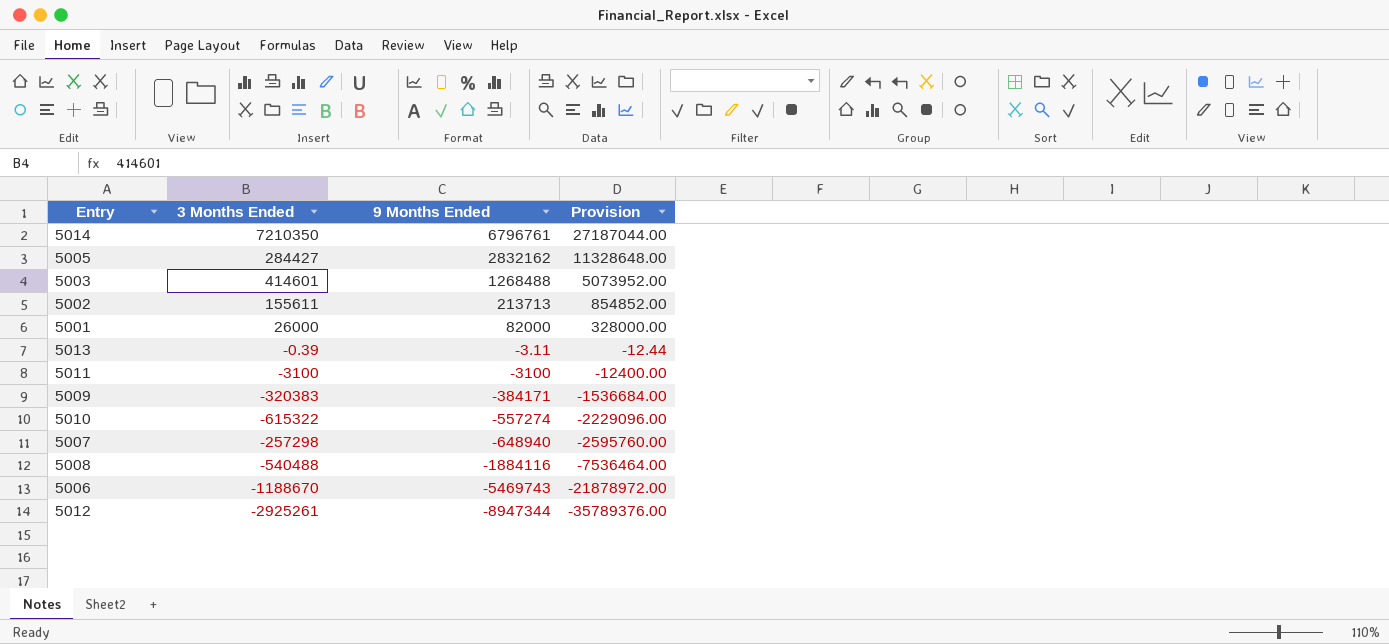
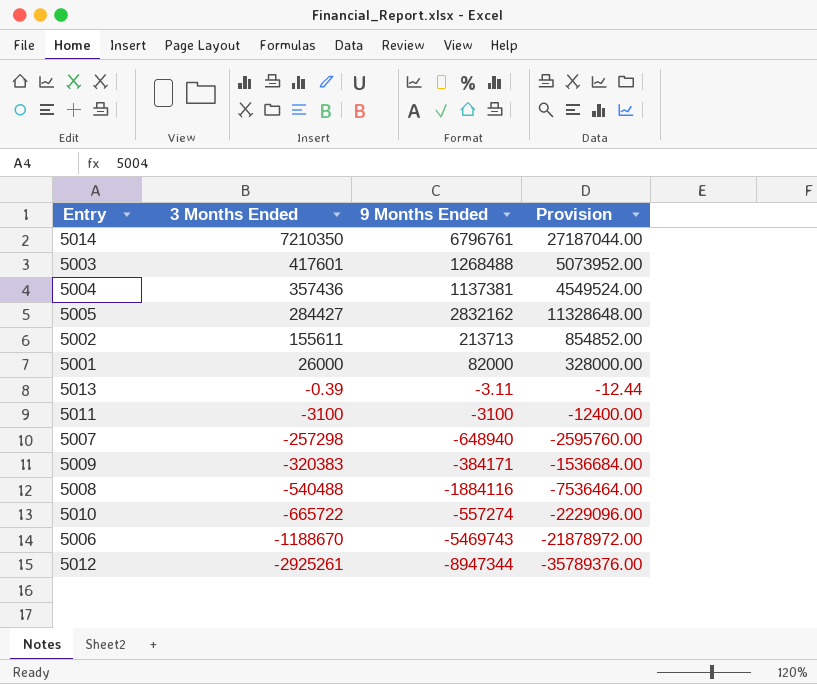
row order: 9 Months Ended descending -> 3 Months Ended descending
5003 | 3 Months Ended: 414601 -> 417601
row 5004: none -> 357436 | 1137381 | 4549524.00
5010 | 3 Months Ended: -615322 -> -665722

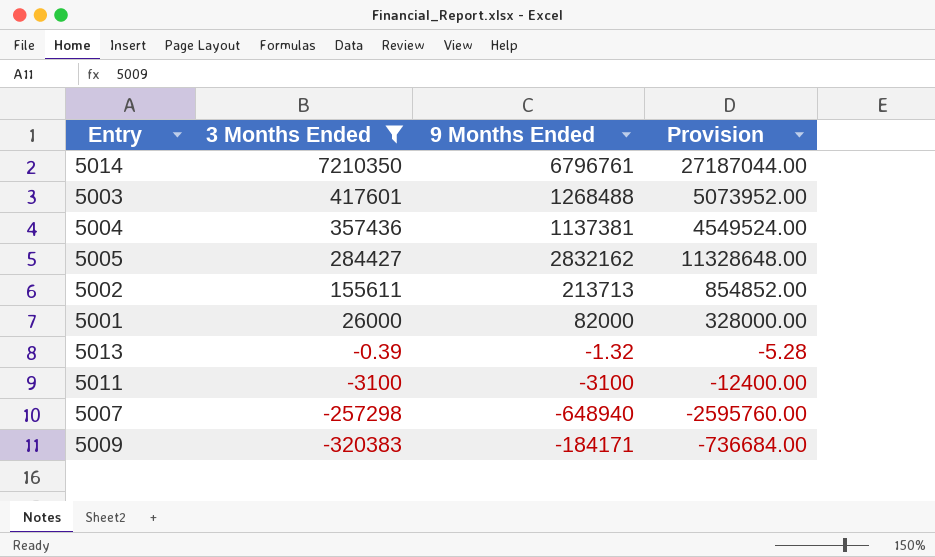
filter: none -> 3 Months Ended >= -320383
5013 | 9 Months Ended: -3.11 -> -1.32
5013 | Provision: -12.44 -> -5.28
5009 | 9 Months Ended: -384171 -> -184171
5009 | Provision: -1536684.00 -> -736684.00

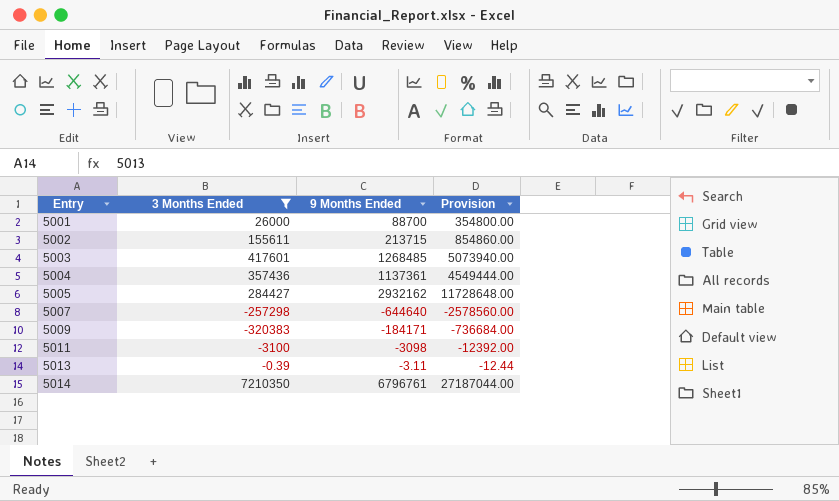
row order: 3 Months Ended descending -> Entry ascending
5001 | 9 Months Ended: 82000 -> 88700
5001 | Provision: 328000.00 -> 354800.00
5002 | 9 Months Ended: 213713 -> 213715
5002 | Provision: 854852.00 -> 854860.00
5003 | 9 Months Ended: 1268488 -> 1268485
5003 | Provision: 5073952.00 -> 5073940.00
5004 | 9 Months Ended: 1137381 -> 1137361
5004 | Provision: 4549524.00 -> 4549444.00
5005 | 9 Months Ended: 2832162 -> 2932162
5005 | Provision: 11328648.00 -> 11728648.00
5007 | 9 Months Ended: -648940 -> -644640
5007 | Provision: -2595760.00 -> -2578560.00
5011 | 9 Months Ended: -3100 -> -3098
5011 | Provision: -12400.00 -> -12392.00
5013 | 9 Months Ended: -1.32 -> -3.11
5013 | Provision: -5.28 -> -12.44

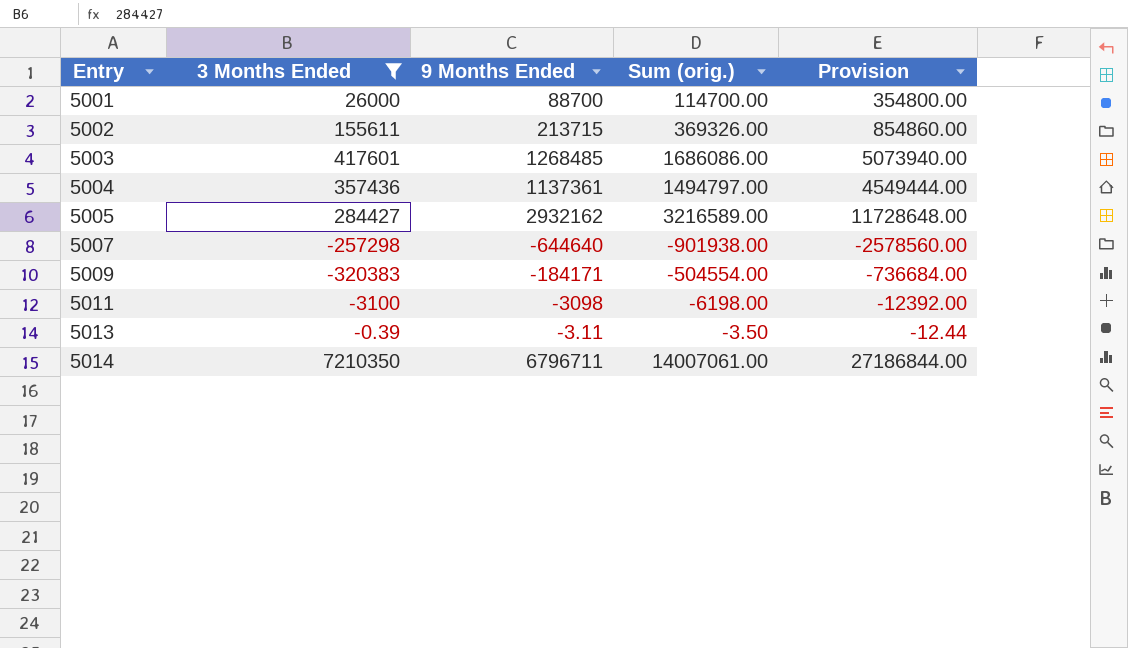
column Sum (orig.) | formula: none -> [3 Months Ended] + [9 Months Ended]
5014 | 9 Months Ended: 6796761 -> 6796711
5014 | Provision: 27187044.00 -> 27186844.00

